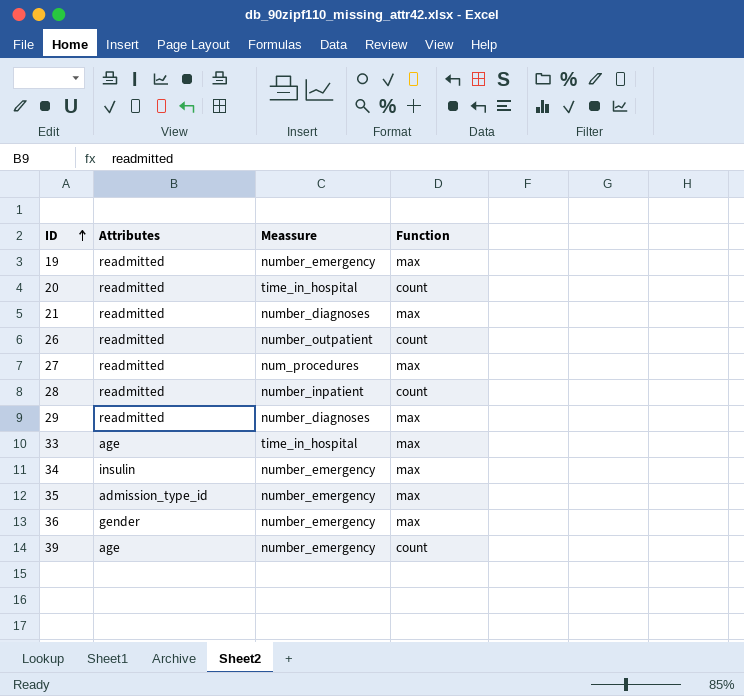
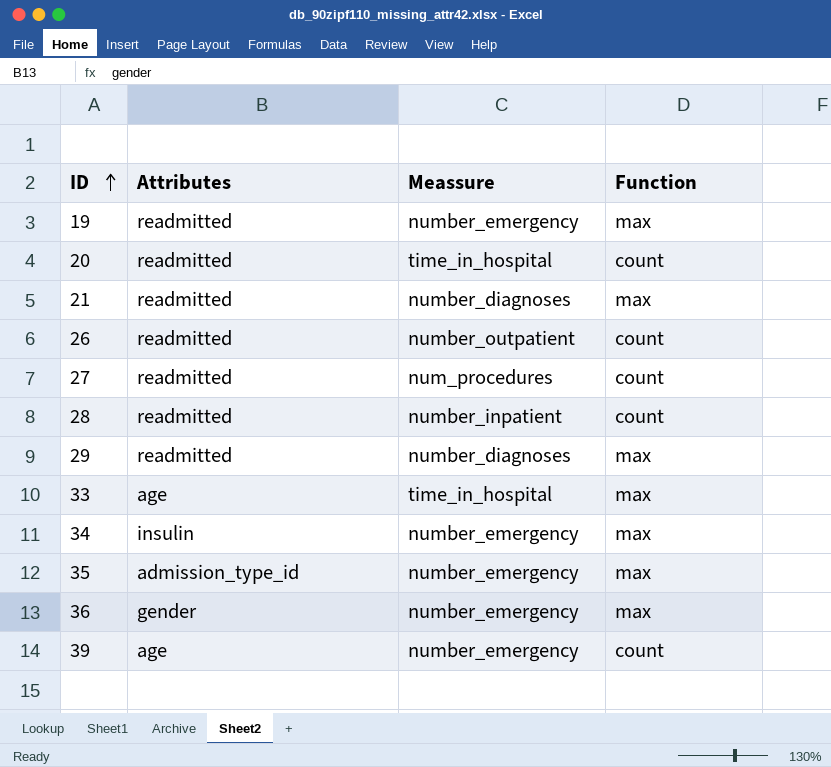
27 | Function: max -> count

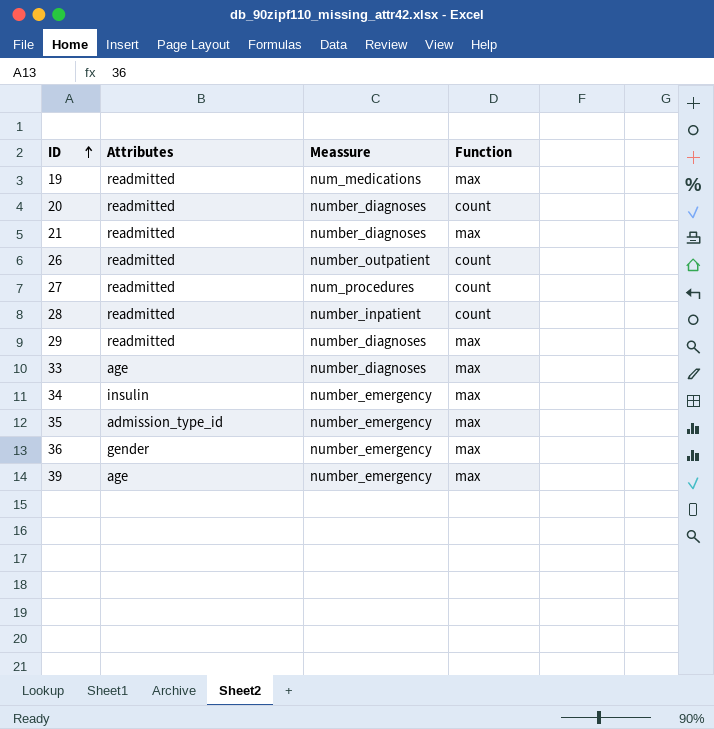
19 | Meassure: number_emergency -> num_medications
20 | Meassure: time_in_hospital -> number_diagnoses
33 | Meassure: time_in_hospital -> number_diagnoses
39 | Function: count -> max

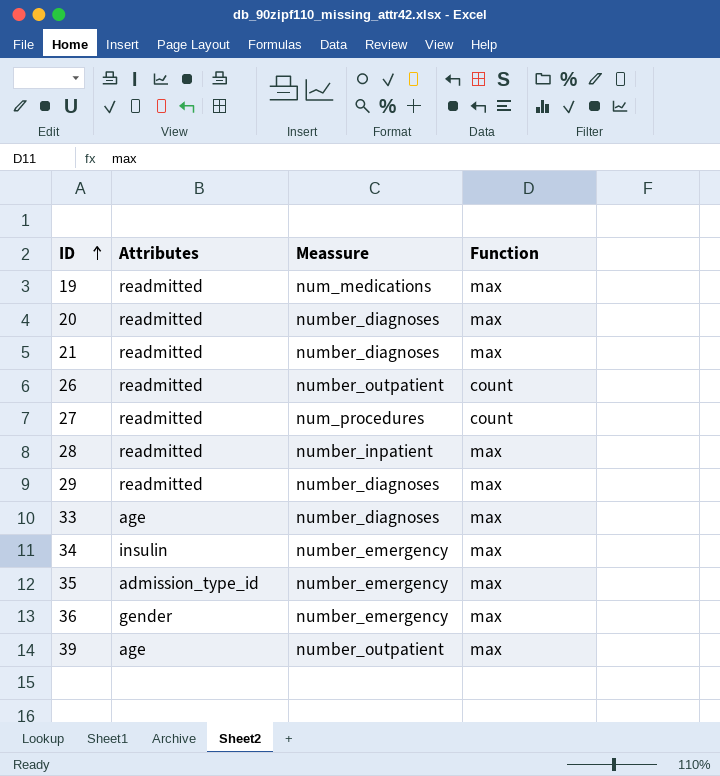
20 | Function: count -> max
28 | Function: count -> max
39 | Meassure: number_emergency -> number_outpatient

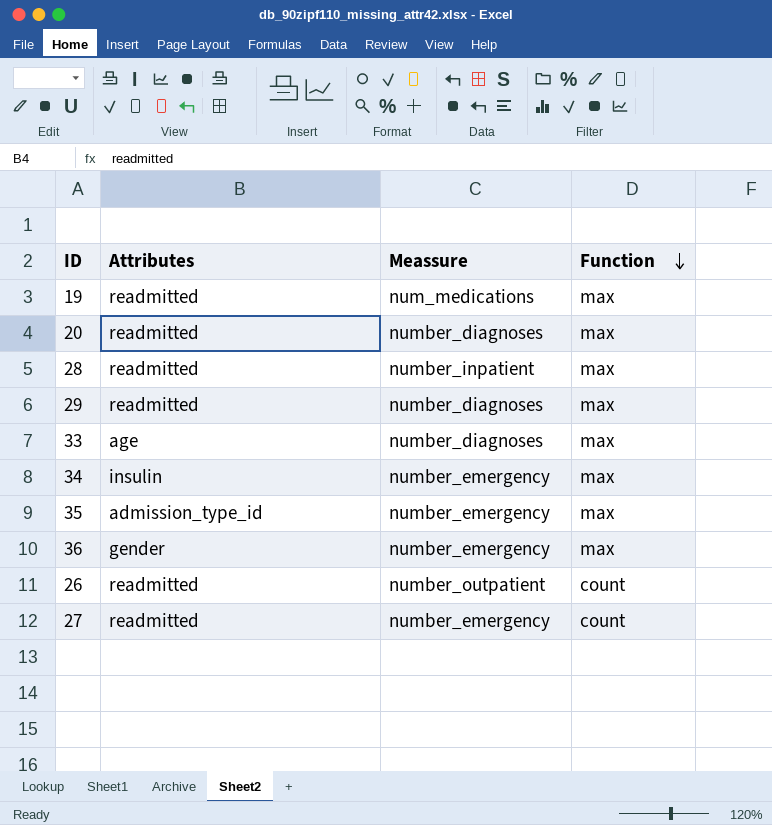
row order: ID ascending -> Function descending
row 21: readmitted | number_diagnoses | max -> none
row 39: age | number_outpatient | max -> none
27 | Meassure: num_procedures -> number_emergency

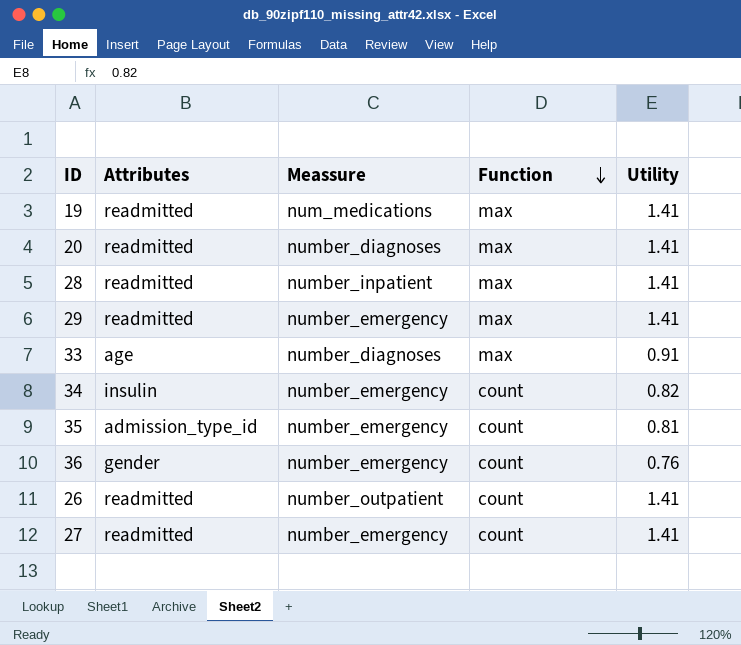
column Utility | position: none -> 5
29 | Meassure: number_diagnoses -> number_emergency
34 | Function: max -> count
35 | Function: max -> count
36 | Function: max -> count

